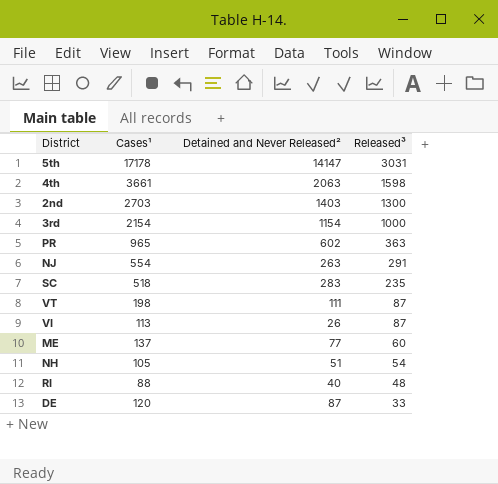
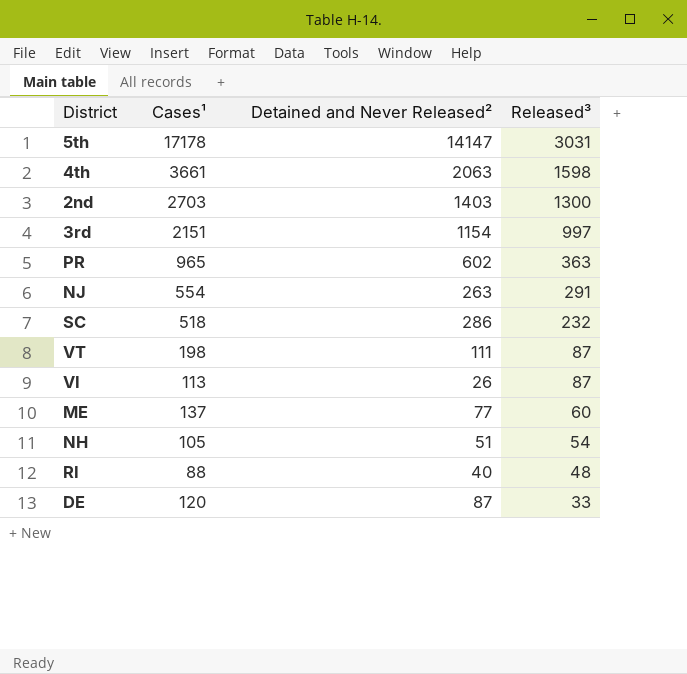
3rd | Cases¹: 2154 -> 2151
3rd | Released³: 1000 -> 997
SC | Detained and Never Released²: 283 -> 286
SC | Released³: 235 -> 232

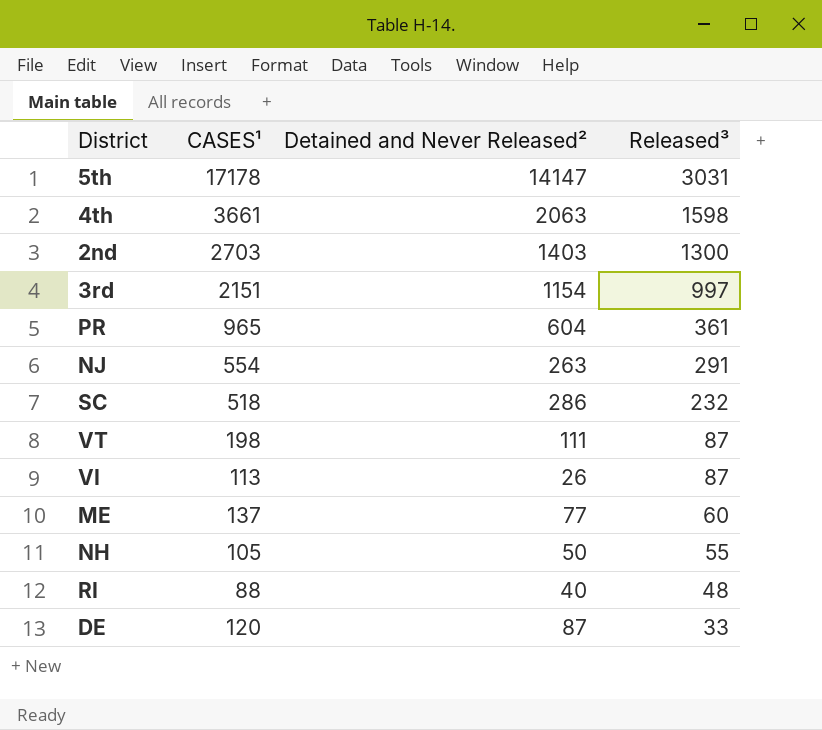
column name: Cases¹ -> CASES¹
PR | Detained and Never Released²: 602 -> 604
PR | Released³: 363 -> 361
NH | Detained and Never Released²: 51 -> 50
NH | Released³: 54 -> 55

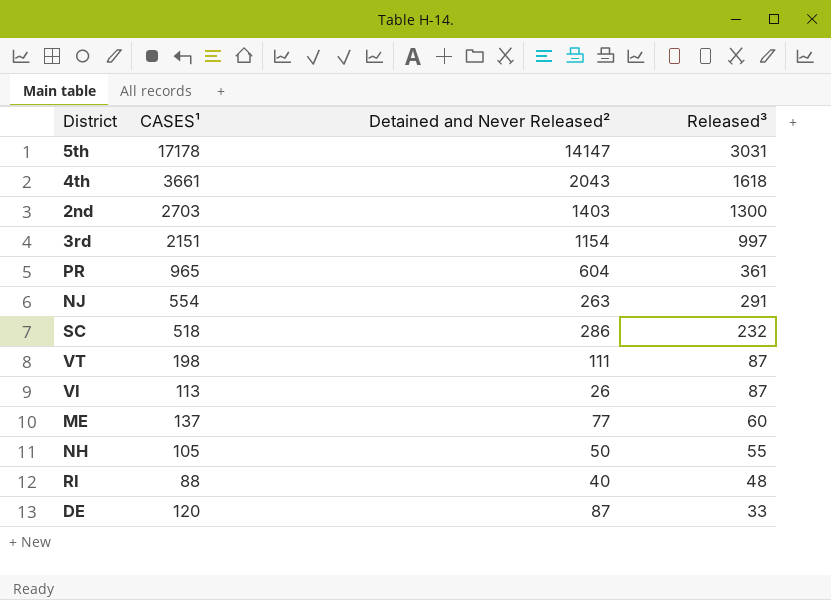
4th | Detained and Never Released²: 2063 -> 2043
4th | Released³: 1598 -> 1618

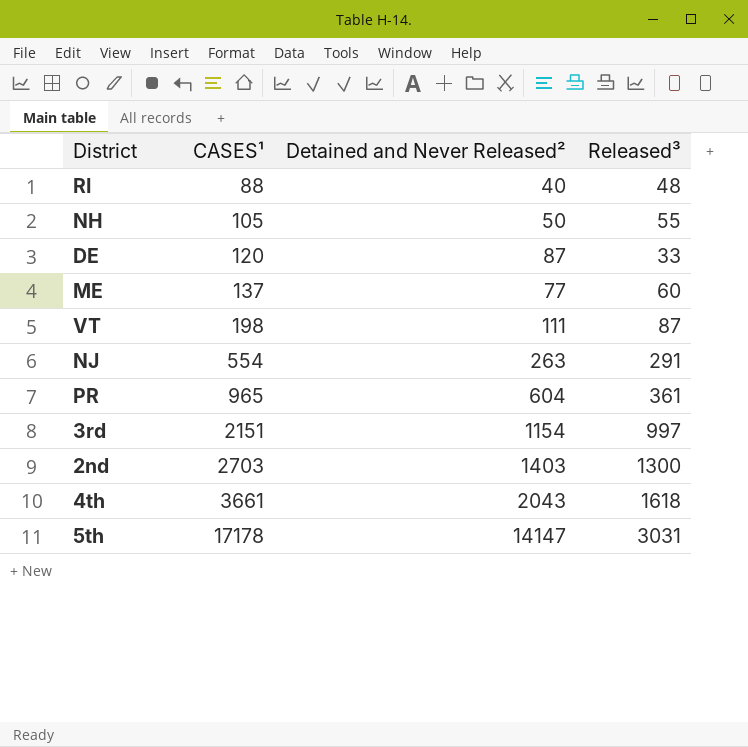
row order: Released³ descending -> CASES¹ ascending
row SC: 518 | 286 | 232 -> none
row VI: 113 | 26 | 87 -> none

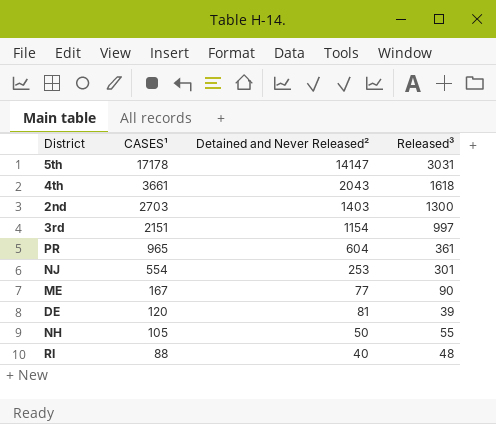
row order: CASES¹ ascending -> CASES¹ descending
row VT: 198 | 111 | 87 -> none
NJ | Detained and Never Released²: 263 -> 253
NJ | Released³: 291 -> 301
ME | CASES¹: 137 -> 167
ME | Released³: 60 -> 90
DE | Detained and Never Released²: 87 -> 81
DE | Released³: 33 -> 39

